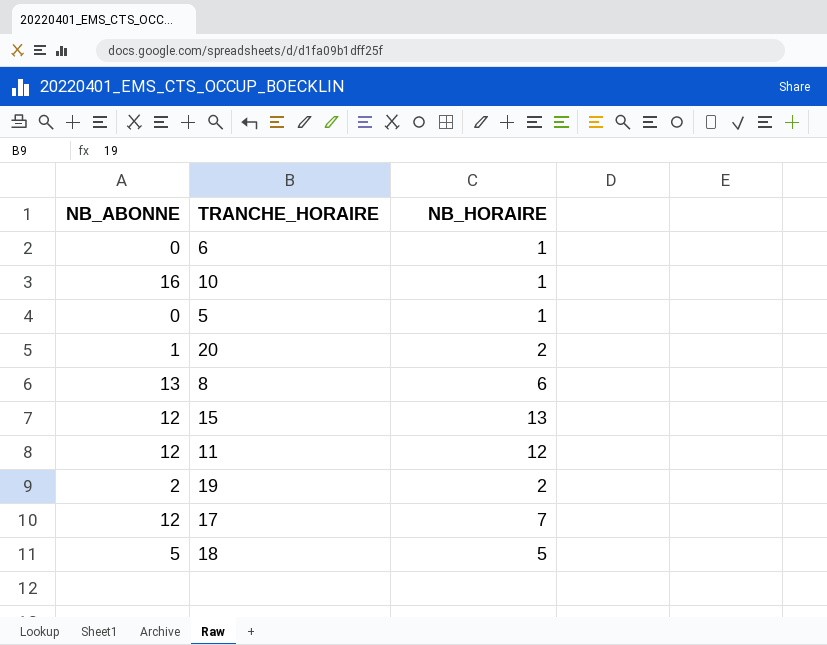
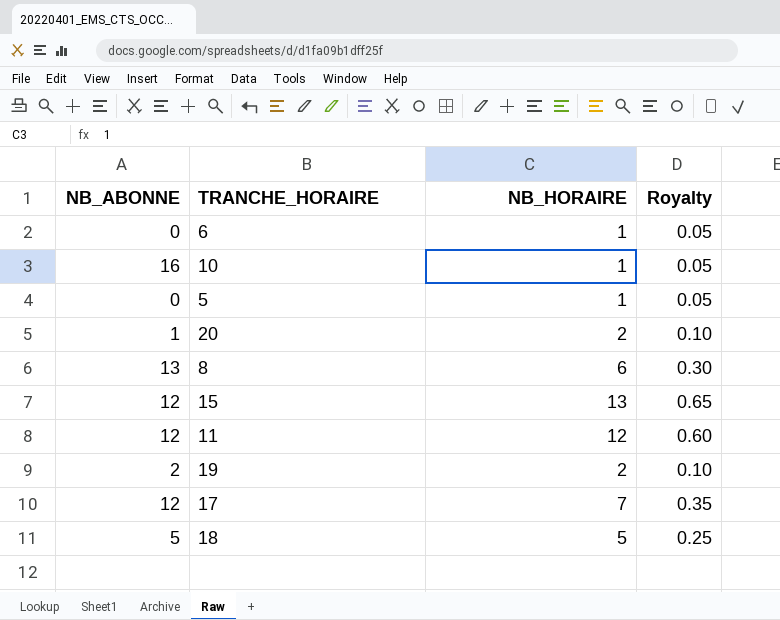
column Royalty | formula: none -> [NB_HORAIRE] * 0.05

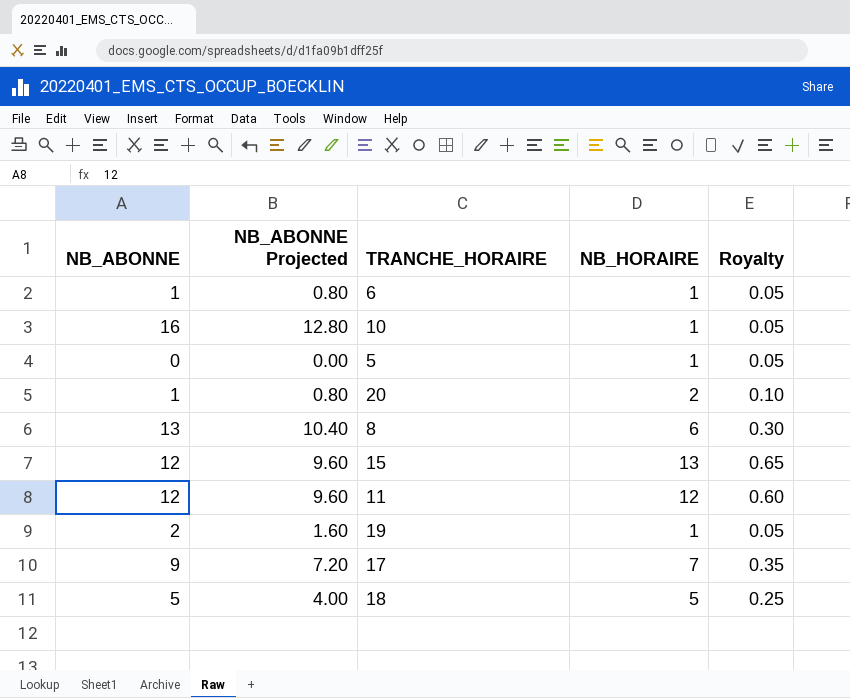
column NB_ABONNE Projected | formula: none -> [NB_ABONNE] * 0.8
6 | NB_ABONNE: 0 -> 1
19 | NB_HORAIRE: 2 -> 1
19 | Royalty: 0.10 -> 0.05
17 | NB_ABONNE: 12 -> 9

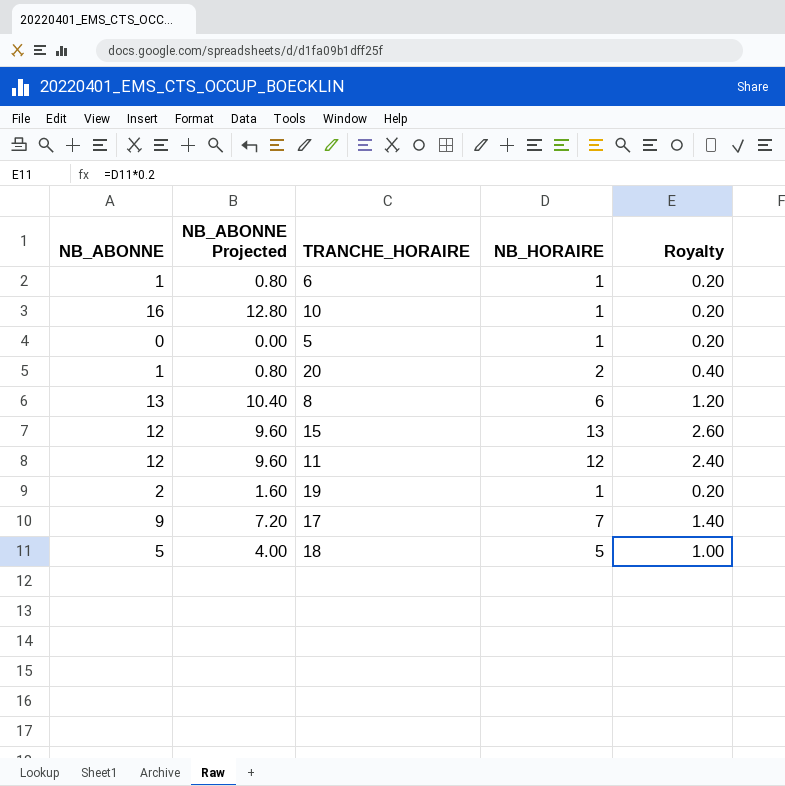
column Royalty | formula: [NB_HORAIRE] * 0.05 -> [NB_HORAIRE] * 0.2

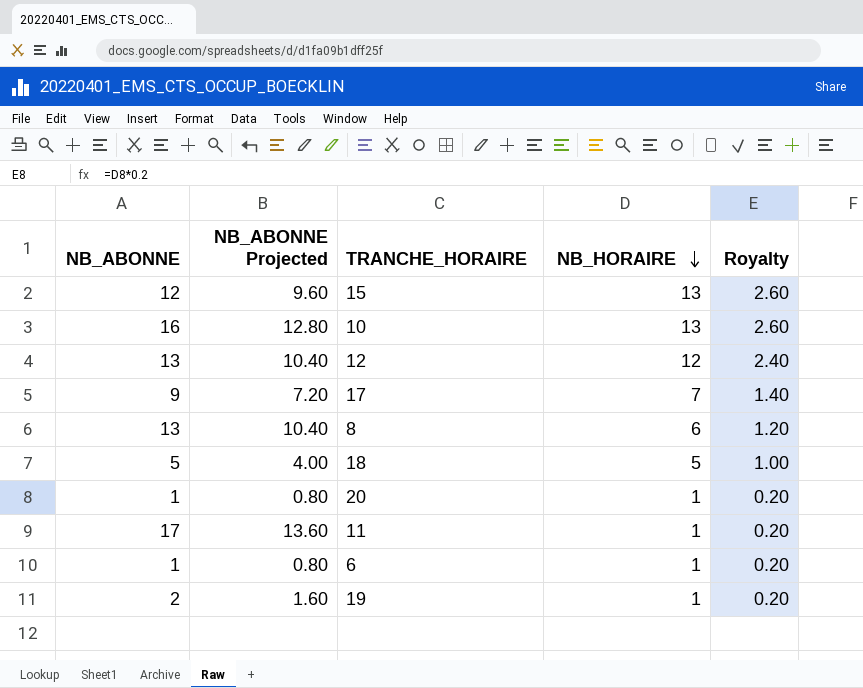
row order: none -> NB_HORAIRE descending
row 5: 0 | 0.00 | 1 | 0.20 -> none
10 | NB_HORAIRE: 1 -> 13
10 | Royalty: 0.20 -> 2.60
row 12: none -> 13 | 10.40 | 12 | 2.40
20 | NB_HORAIRE: 2 -> 1
20 | Royalty: 0.40 -> 0.20
11 | NB_ABONNE: 12 -> 17
11 | NB_ABONNE Projected: 9.60 -> 13.60
11 | NB_HORAIRE: 12 -> 1
11 | Royalty: 2.40 -> 0.20

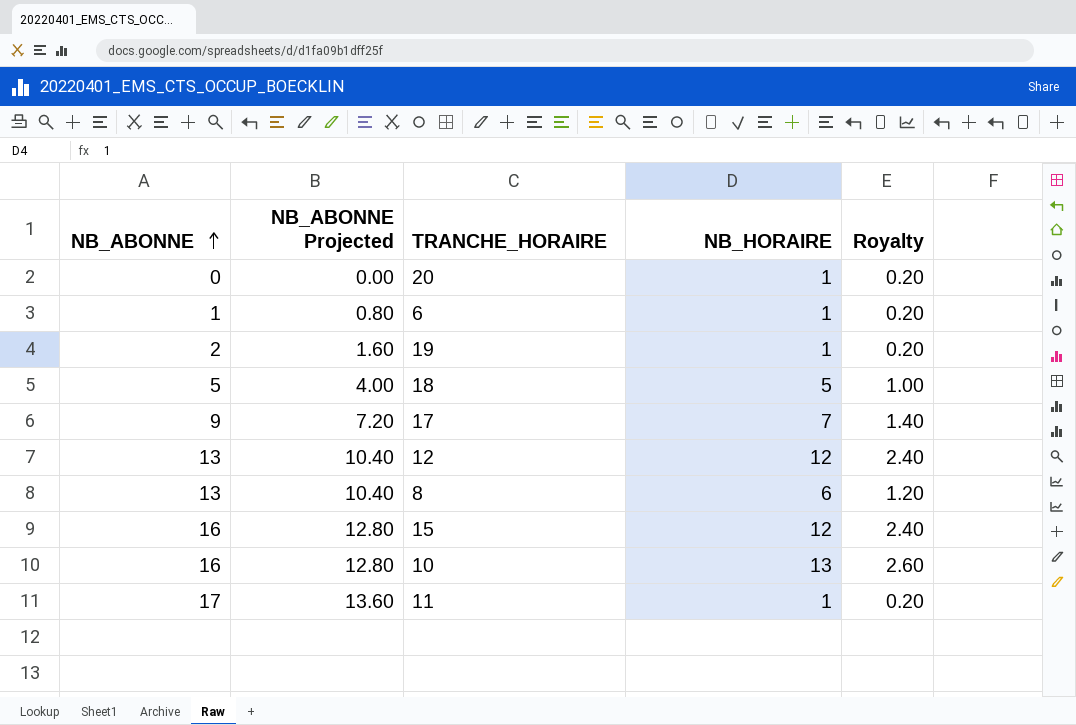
row order: NB_HORAIRE descending -> NB_ABONNE ascending
20 | NB_ABONNE: 1 -> 0
20 | NB_ABONNE Projected: 0.80 -> 0.00
15 | NB_ABONNE: 12 -> 16
15 | NB_ABONNE Projected: 9.60 -> 12.80
15 | NB_HORAIRE: 13 -> 12
15 | Royalty: 2.60 -> 2.40

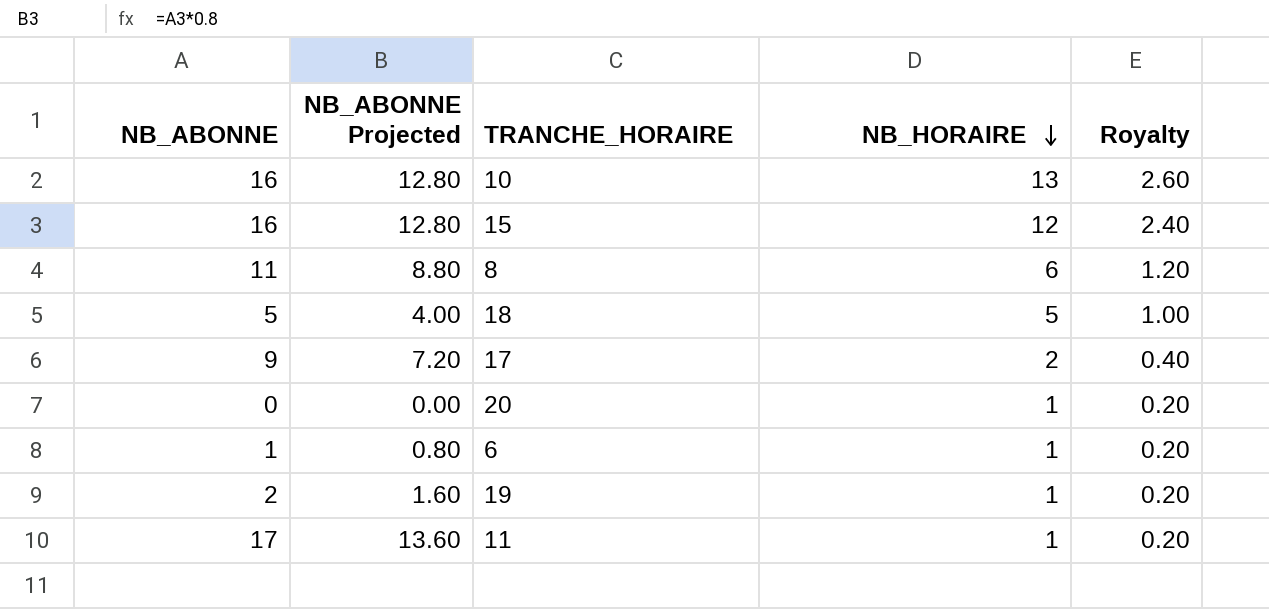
row order: NB_ABONNE ascending -> NB_HORAIRE descending
row 12: 13 | 10.40 | 12 | 2.40 -> none
8 | NB_ABONNE: 13 -> 11
8 | NB_ABONNE Projected: 10.40 -> 8.80
17 | NB_HORAIRE: 7 -> 2
17 | Royalty: 1.40 -> 0.40

